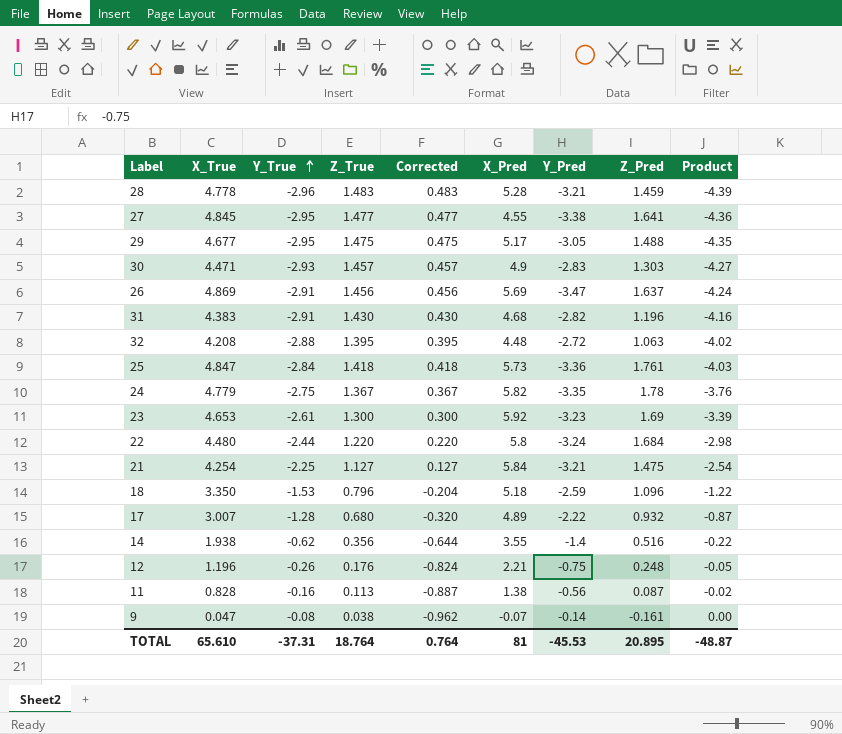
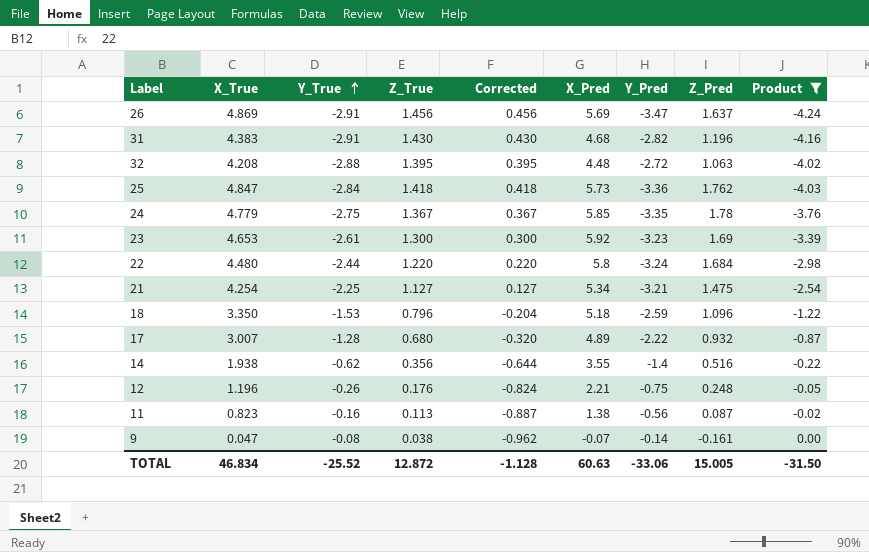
filter: none -> Product >= -4.24
25 | Z_Pred: 1.761 -> 1.762
24 | X_Pred: 5.82 -> 5.85
21 | X_Pred: 5.84 -> 5.34
11 | X_True: 0.828 -> 0.823
TOTAL | X_True: 65.610 -> 46.834
TOTAL | Y_True: -37.31 -> -25.52
TOTAL | Z_True: 18.764 -> 12.872
TOTAL | Corrected: 0.764 -> -1.128
TOTAL | X_Pred: 81 -> 60.63
TOTAL | Y_Pred: -45.53 -> -33.06
TOTAL | Z_Pred: 20.895 -> 15.005
TOTAL | Product: -48.87 -> -31.50

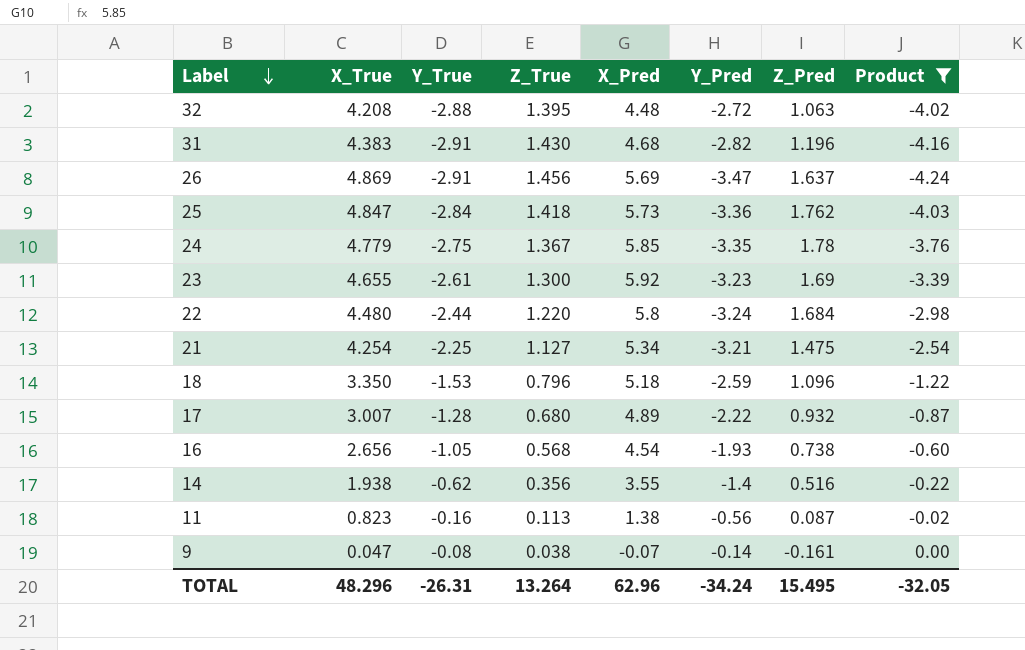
row order: Y_True ascending -> Label descending
column Corrected | formula: [Z_True] - 1 -> none
row 12: 1.196 | -0.26 | 0.176 | -0.824 | 2.21 | -0.75 | 0.248 | -0.05 -> none
23 | X_True: 4.653 -> 4.655
row 16: none -> 2.656 | -1.05 | 0.568 | 4.54 | -1.93 | 0.738 | -0.60
TOTAL | X_True: 46.834 -> 48.296
TOTAL | Y_True: -25.52 -> -26.31
TOTAL | Z_True: 12.872 -> 13.264
TOTAL | X_Pred: 60.63 -> 62.96
TOTAL | Y_Pred: -33.06 -> -34.24
TOTAL | Z_Pred: 15.005 -> 15.495
TOTAL | Product: -31.50 -> -32.05

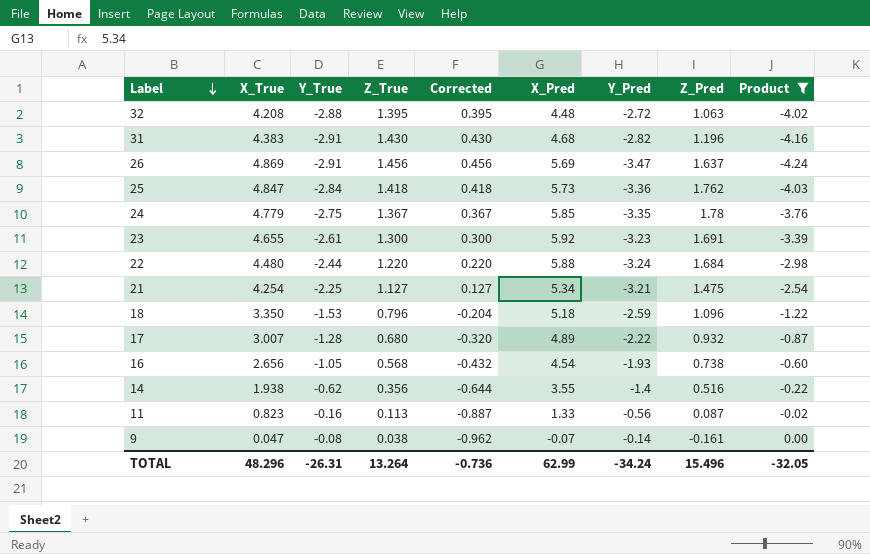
column Corrected | formula: none -> [Z_True] - 1
23 | Z_Pred: 1.69 -> 1.691
22 | X_Pred: 5.8 -> 5.88
11 | X_Pred: 1.38 -> 1.33
TOTAL | X_Pred: 62.96 -> 62.99
TOTAL | Z_Pred: 15.495 -> 15.496

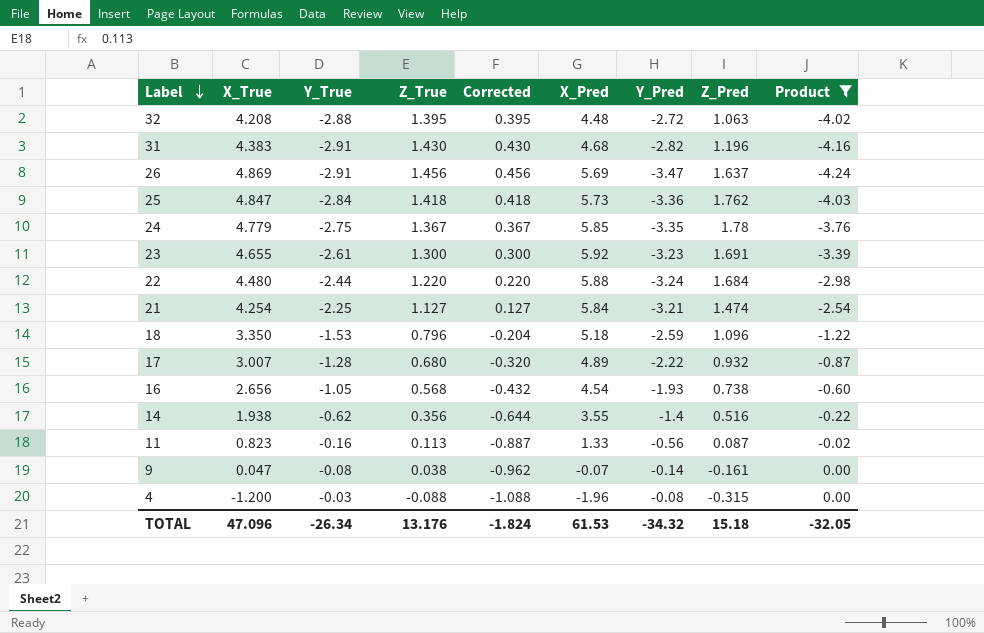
21 | X_Pred: 5.34 -> 5.84
21 | Z_Pred: 1.475 -> 1.474
row 4: none -> -1.200 | -0.03 | -0.088 | -1.088 | -1.96 | -0.08 | -0.315 | 0.00
TOTAL | X_True: 48.296 -> 47.096
TOTAL | Y_True: -26.31 -> -26.34
TOTAL | Z_True: 13.264 -> 13.176
TOTAL | Corrected: -0.736 -> -1.824
TOTAL | X_Pred: 62.99 -> 61.53
TOTAL | Y_Pred: -34.24 -> -34.32
TOTAL | Z_Pred: 15.496 -> 15.18

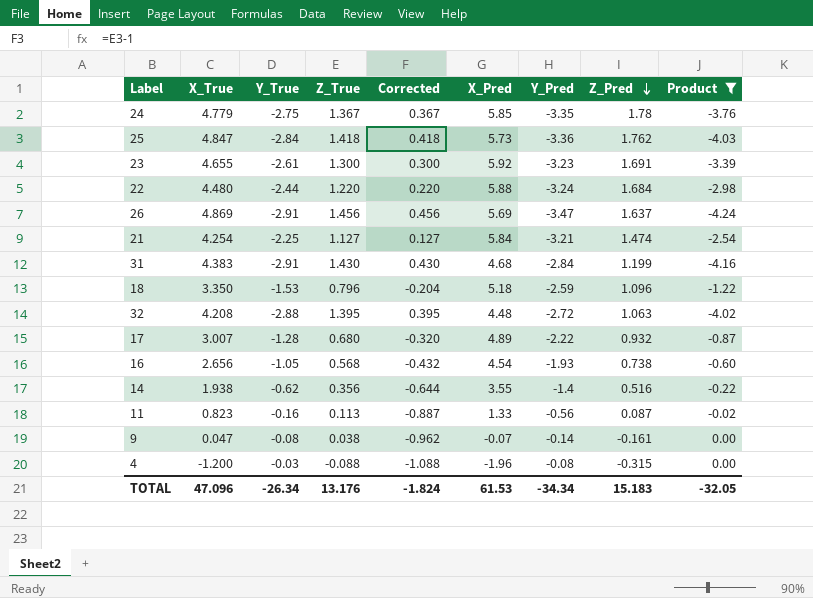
row order: Label descending -> Z_Pred descending
31 | Y_Pred: -2.82 -> -2.84
31 | Z_Pred: 1.196 -> 1.199
TOTAL | Y_Pred: -34.32 -> -34.34
TOTAL | Z_Pred: 15.18 -> 15.183

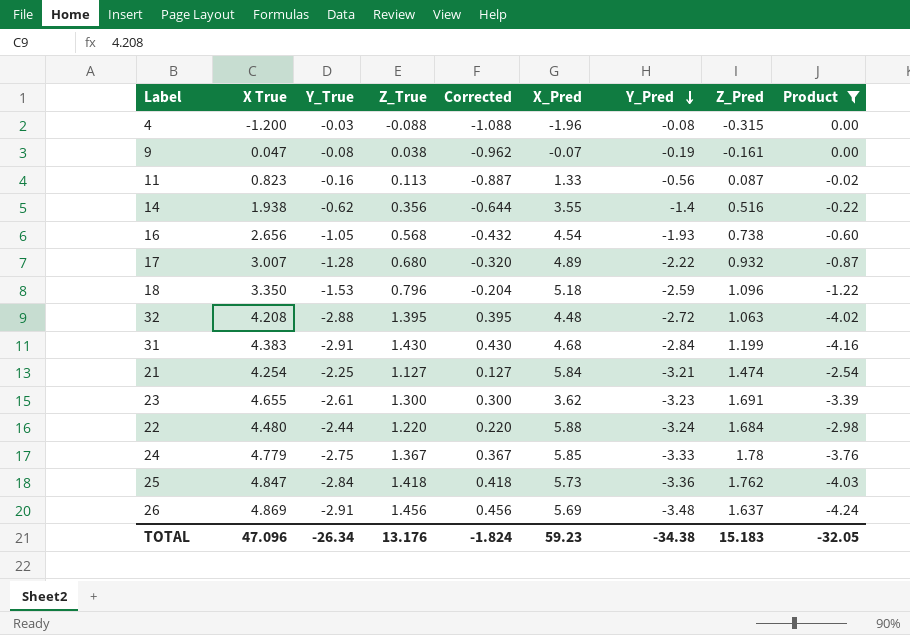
row order: Z_Pred descending -> Y_Pred descending
column name: X_True -> X True
9 | Y_Pred: -0.14 -> -0.19
23 | X_Pred: 5.92 -> 3.62
24 | Y_Pred: -3.35 -> -3.33
26 | Y_Pred: -3.47 -> -3.48
TOTAL | X_Pred: 61.53 -> 59.23
TOTAL | Y_Pred: -34.34 -> -34.38

